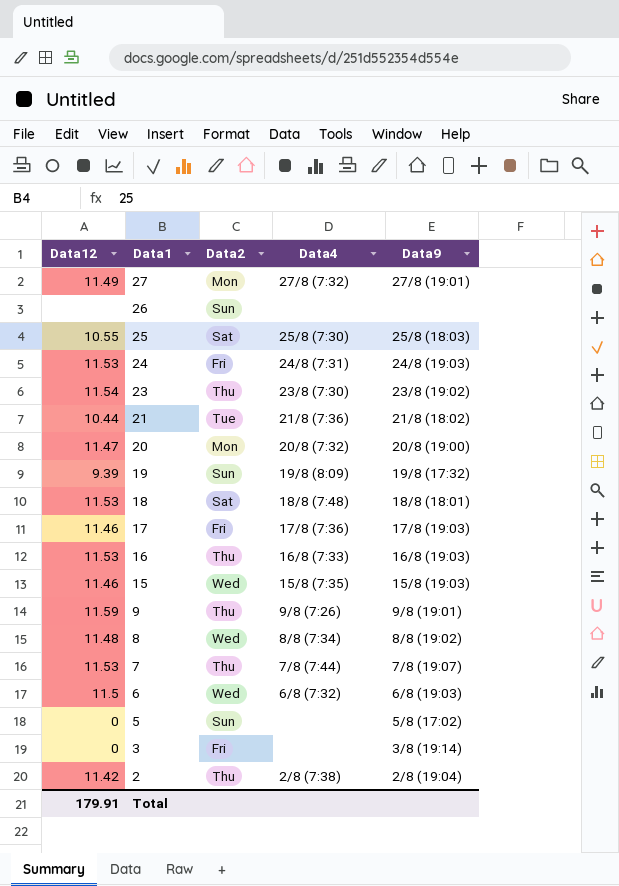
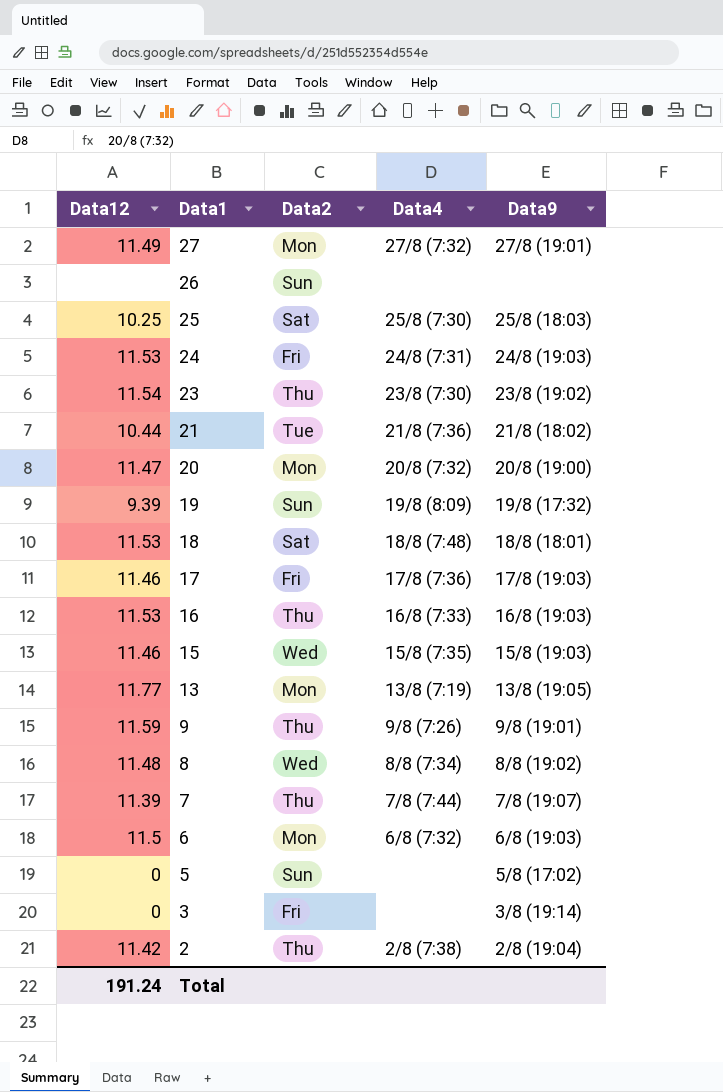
25 | Data12: 10.55 -> 10.25
row 13: none -> 11.77 | Mon | 13/8 (7:19) | 13/8 (19:05)
7 | Data12: 11.53 -> 11.39
6 | Data2: Wed -> Mon
Total | Data12: 179.91 -> 191.24

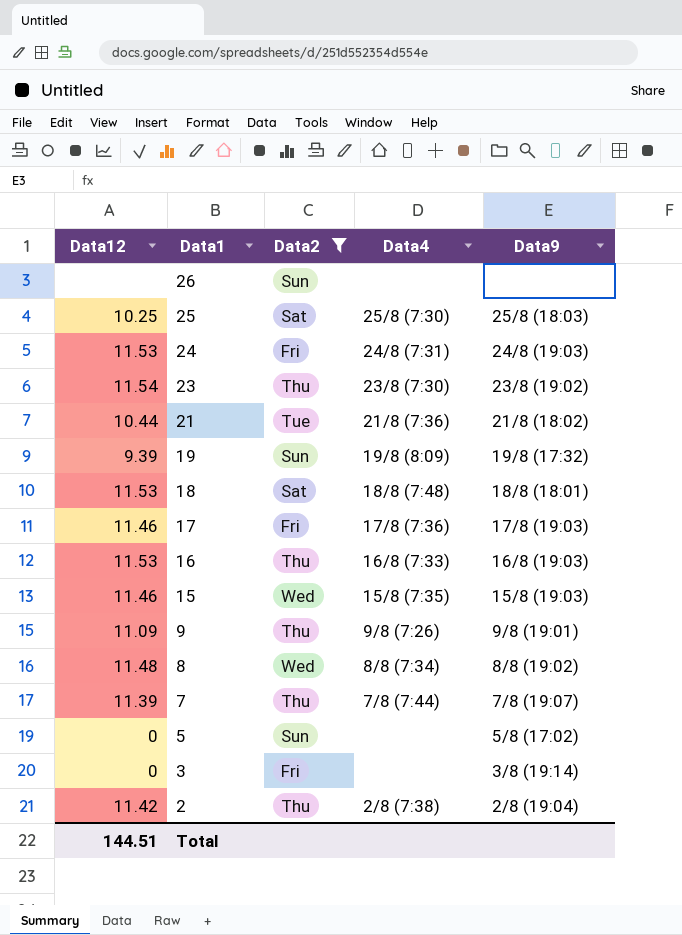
filter: none -> Data2 != Mon
9 | Data12: 11.59 -> 11.09
Total | Data12: 191.24 -> 144.51

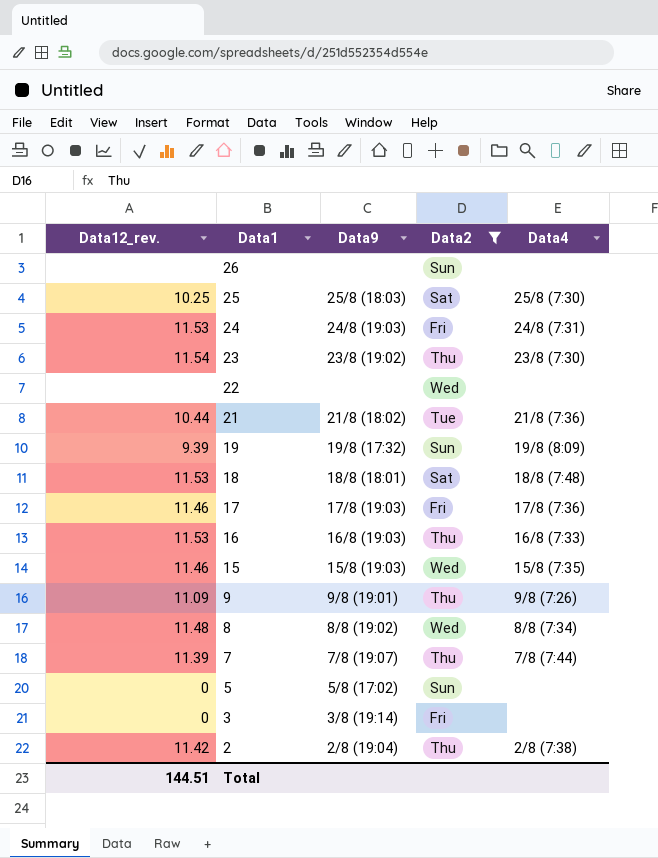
column name: Data12 -> Data12_rev.
column Data9 | position: 5 -> 3
row 22: none -> none | none | Wed | none

